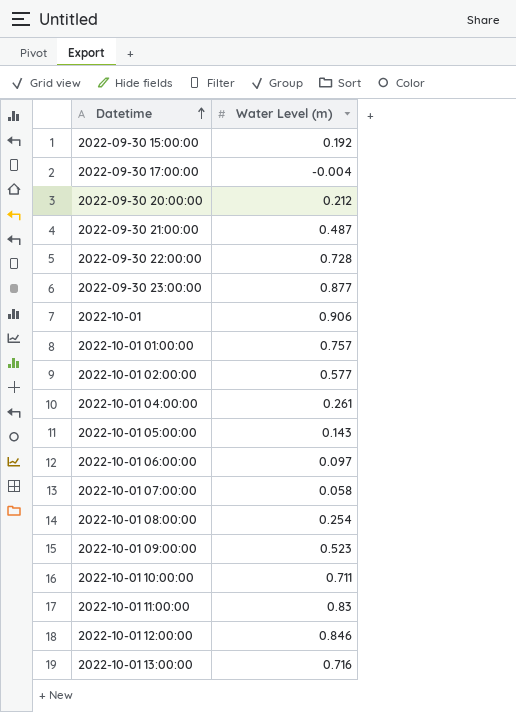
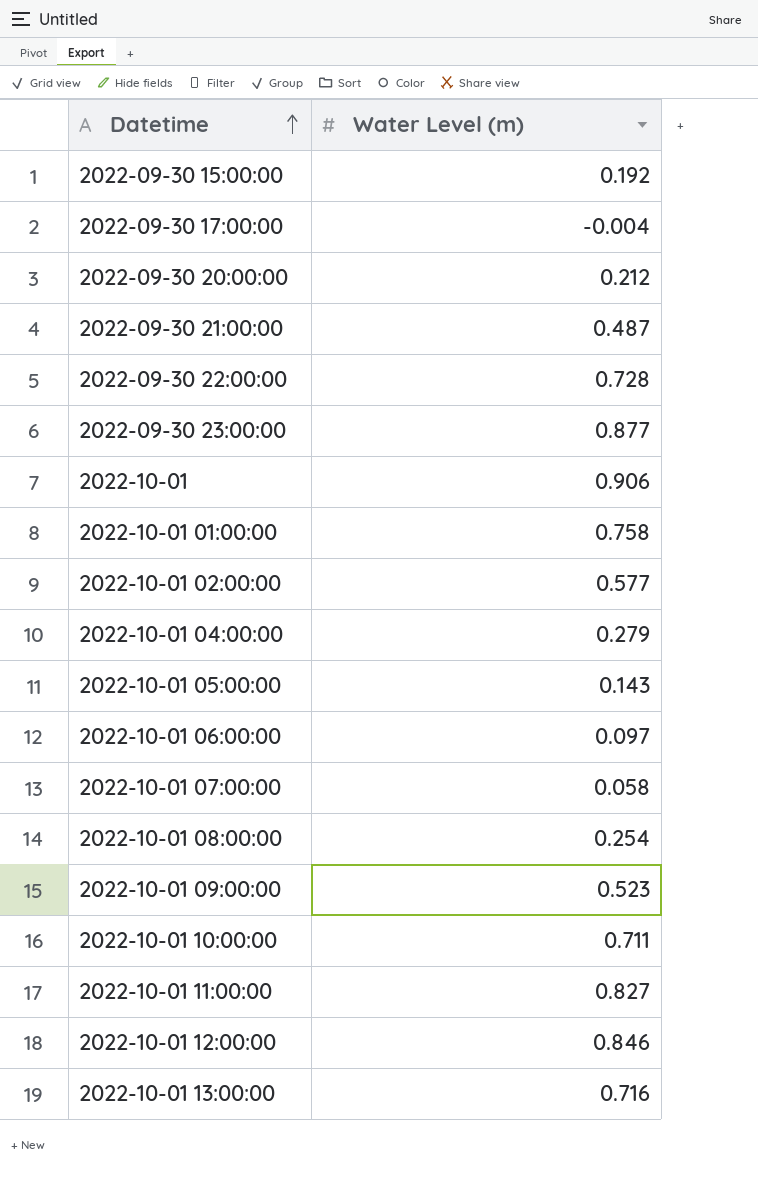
2022-10-01 01:00:00 | Water Level (m): 0.757 -> 0.758
2022-10-01 04:00:00 | Water Level (m): 0.261 -> 0.279
2022-10-01 11:00:00 | Water Level (m): 0.83 -> 0.827

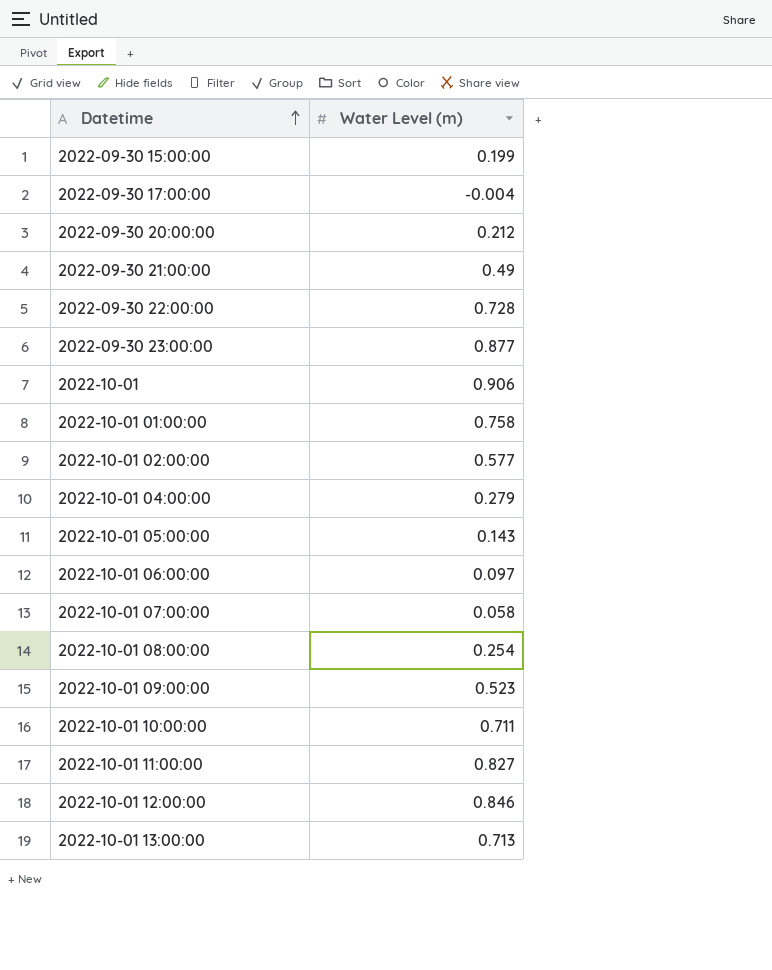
2022-09-30 15:00:00 | Water Level (m): 0.192 -> 0.199
2022-09-30 21:00:00 | Water Level (m): 0.487 -> 0.49
2022-10-01 13:00:00 | Water Level (m): 0.716 -> 0.713

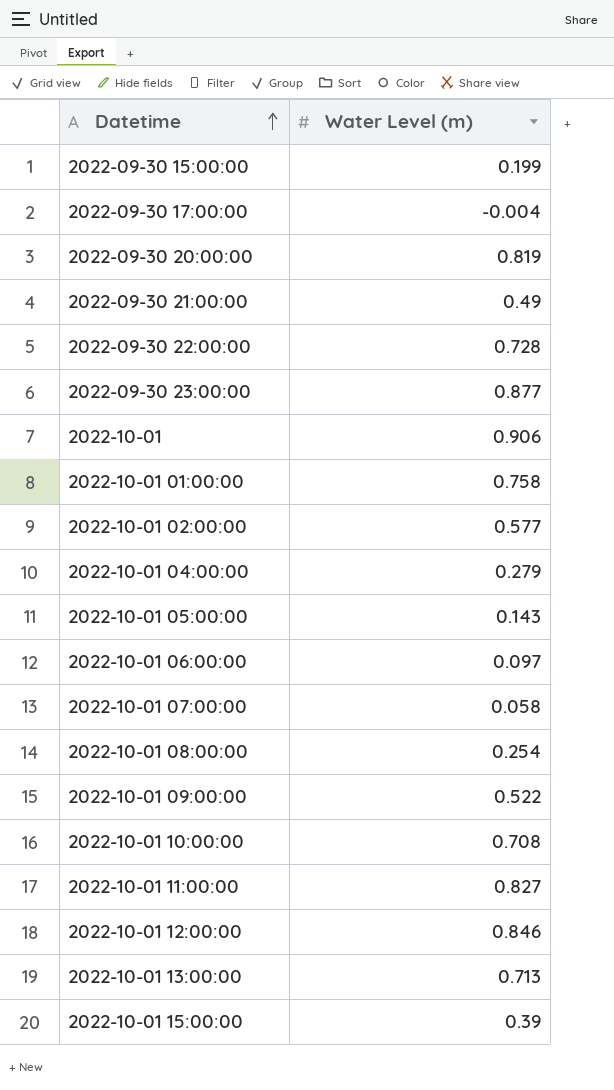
2022-09-30 20:00:00 | Water Level (m): 0.212 -> 0.819
2022-10-01 09:00:00 | Water Level (m): 0.523 -> 0.522
2022-10-01 10:00:00 | Water Level (m): 0.711 -> 0.708
row 2022-10-01 15:00:00: none -> 0.39

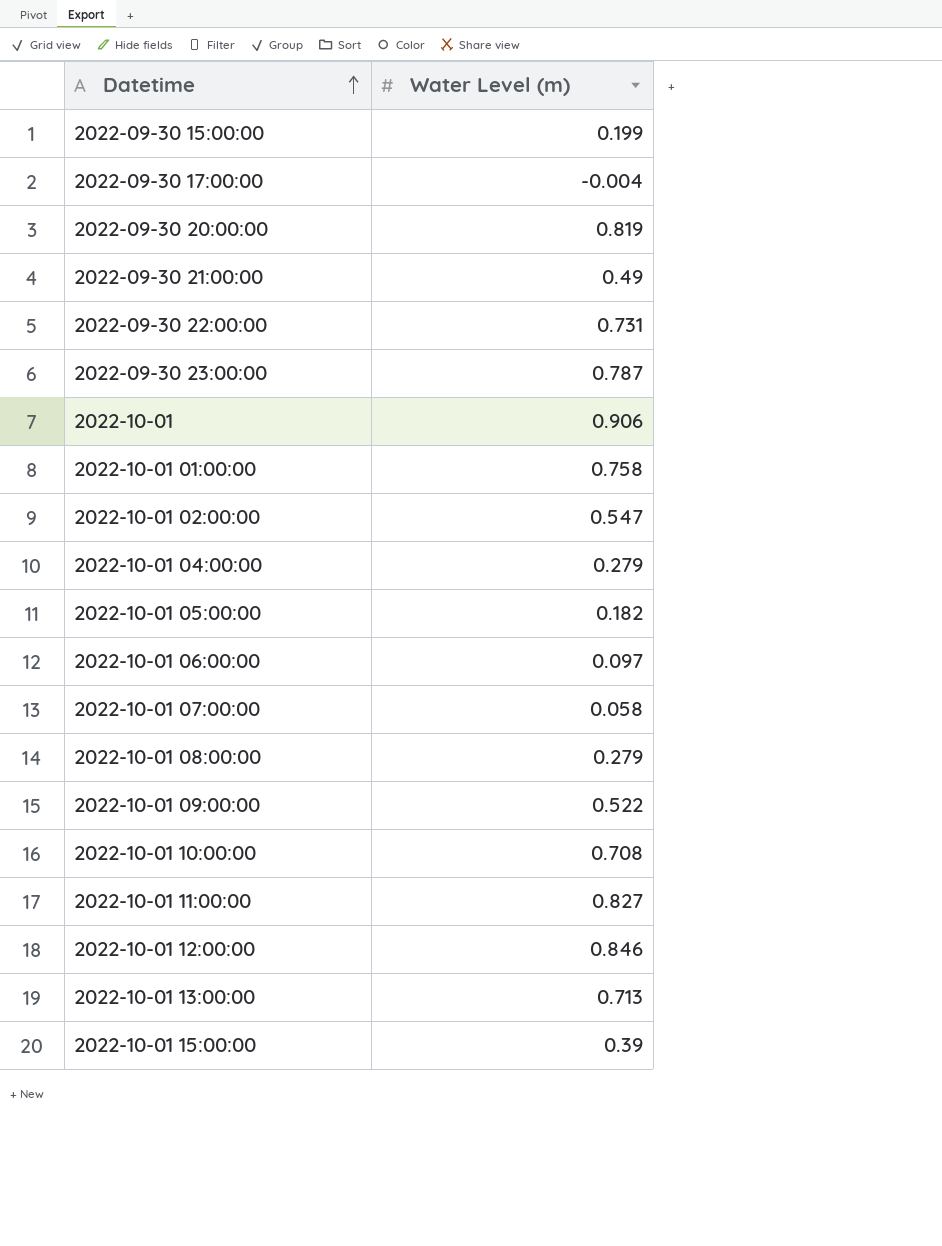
2022-09-30 22:00:00 | Water Level (m): 0.728 -> 0.731
2022-09-30 23:00:00 | Water Level (m): 0.877 -> 0.787
2022-10-01 02:00:00 | Water Level (m): 0.577 -> 0.547
2022-10-01 05:00:00 | Water Level (m): 0.143 -> 0.182
2022-10-01 08:00:00 | Water Level (m): 0.254 -> 0.279

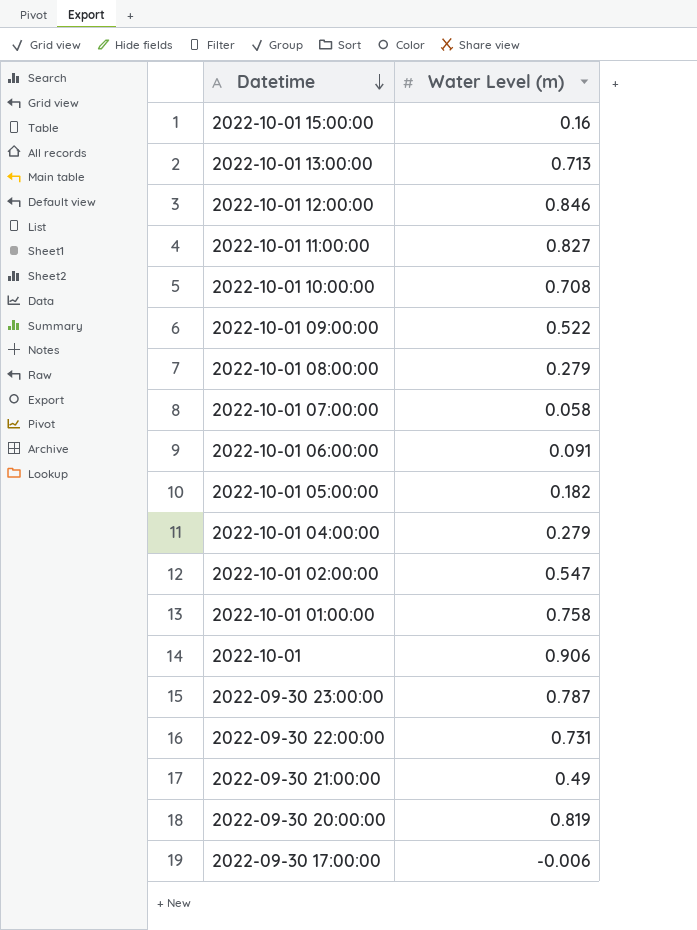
row order: Datetime ascending -> Datetime descending
row 2022-09-30 15:00:00: 0.199 -> none
2022-10-01 15:00:00 | Water Level (m): 0.39 -> 0.16
2022-10-01 06:00:00 | Water Level (m): 0.097 -> 0.091
2022-09-30 17:00:00 | Water Level (m): -0.004 -> -0.006

